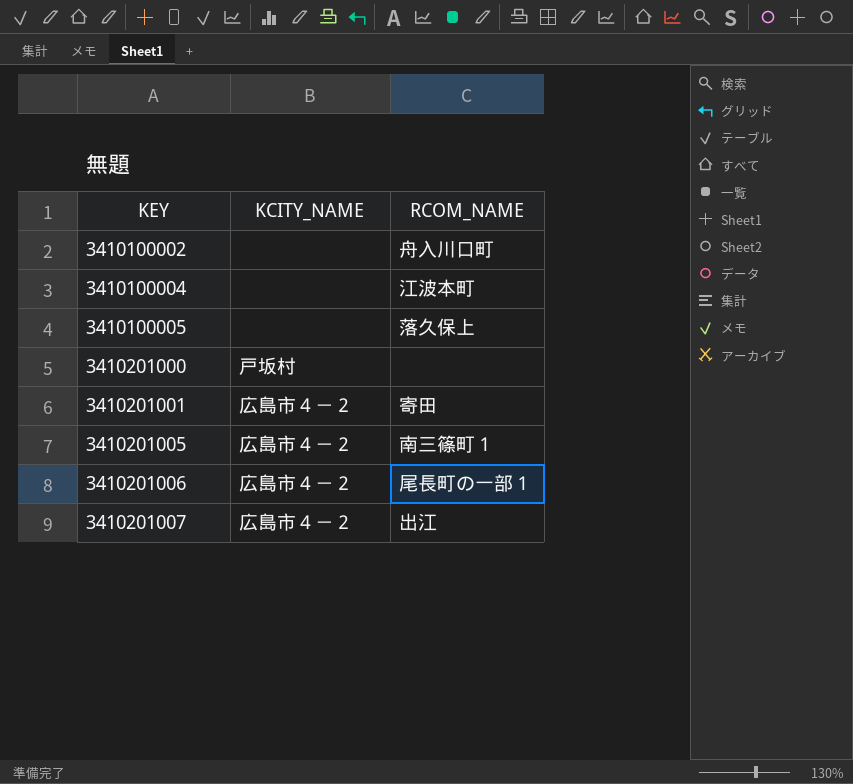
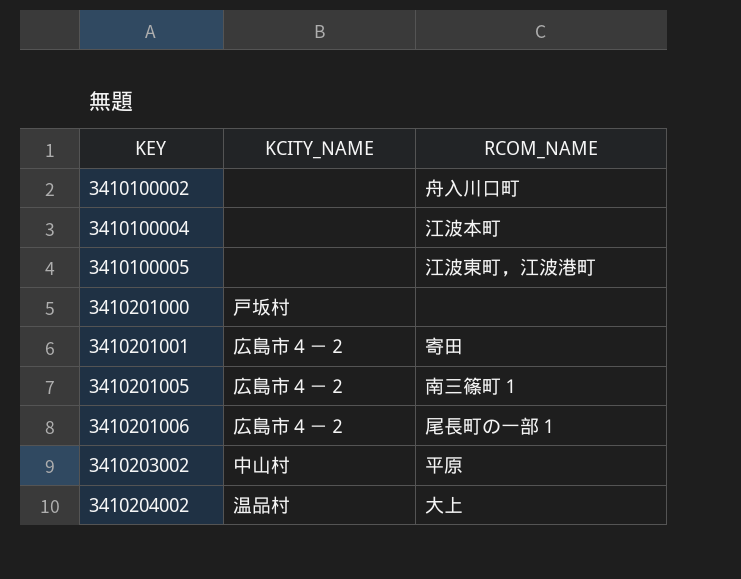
row 3410201007: 広島市４－２ | 出江 -> none
3410100005 | RCOM_NAME: 落久保上 -> 江波東町，江波港町
row 3410203002: none -> 中山村 | 平原
row 3410204002: none -> 温品村 | 大上

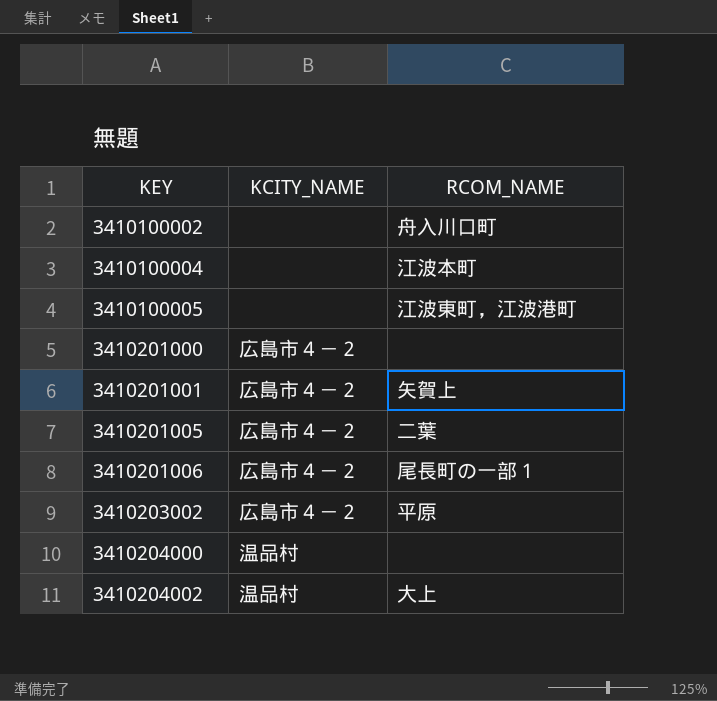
3410201000 | KCITY_NAME: 戸坂村 -> 広島市４－２
3410201001 | RCOM_NAME: 寄田 -> 矢賀上
3410201005 | RCOM_NAME: 南三篠町１ -> 二葉
3410203002 | KCITY_NAME: 中山村 -> 広島市４－２
row 3410204000: none -> 温品村 | none

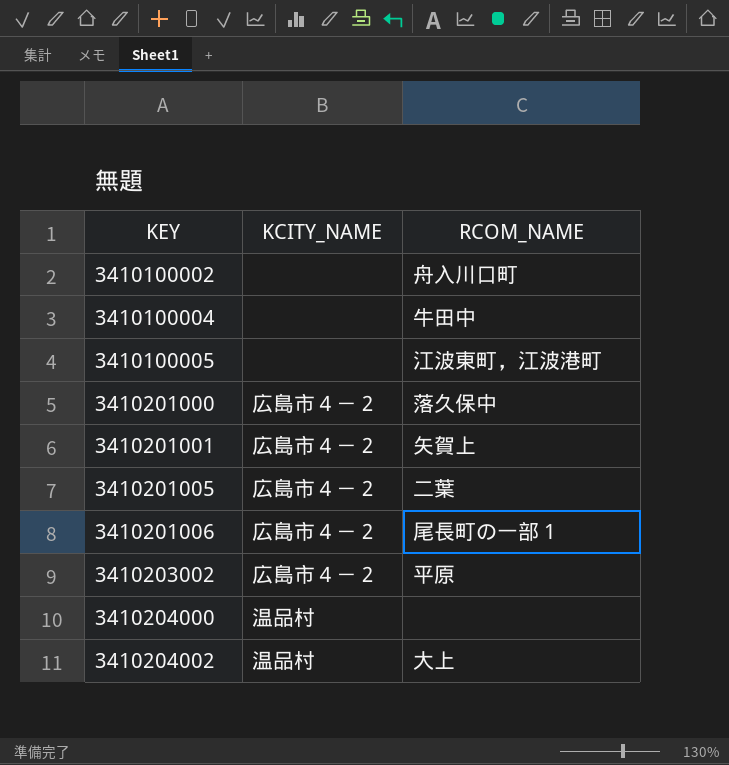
3410100004 | RCOM_NAME: 江波本町 -> 牛田中
3410201000 | RCOM_NAME: none -> 落久保中

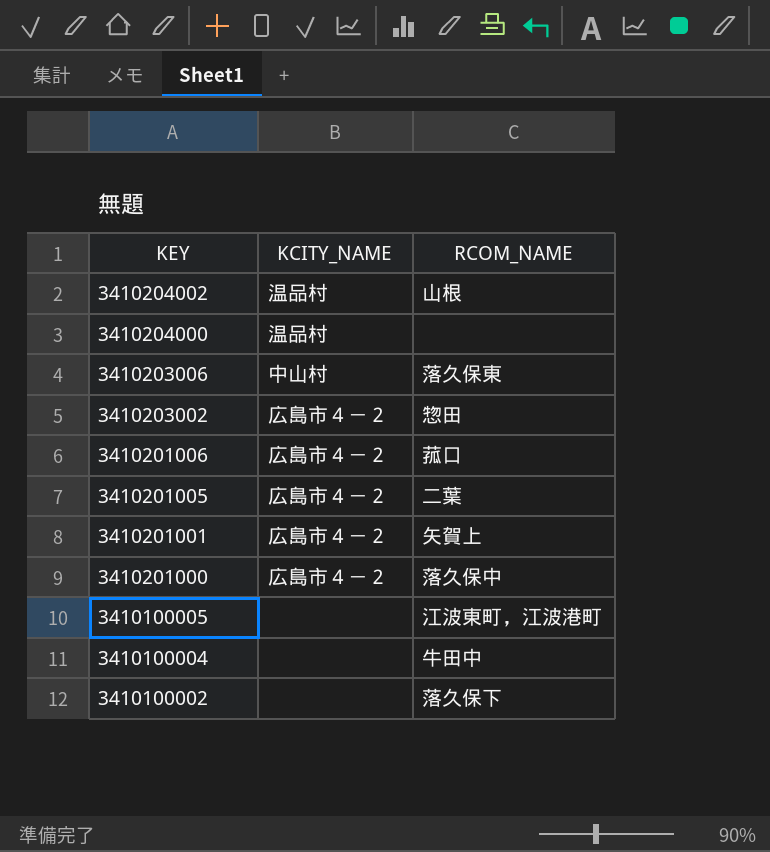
row order: KEY ascending -> KEY descending
3410204002 | RCOM_NAME: 大上 -> 山根
row 3410203006: none -> 中山村 | 落久保東
3410203002 | RCOM_NAME: 平原 -> 惣田
3410201006 | RCOM_NAME: 尾長町の一部１ -> 菰口
3410100002 | RCOM_NAME: 舟入川口町 -> 落久保下

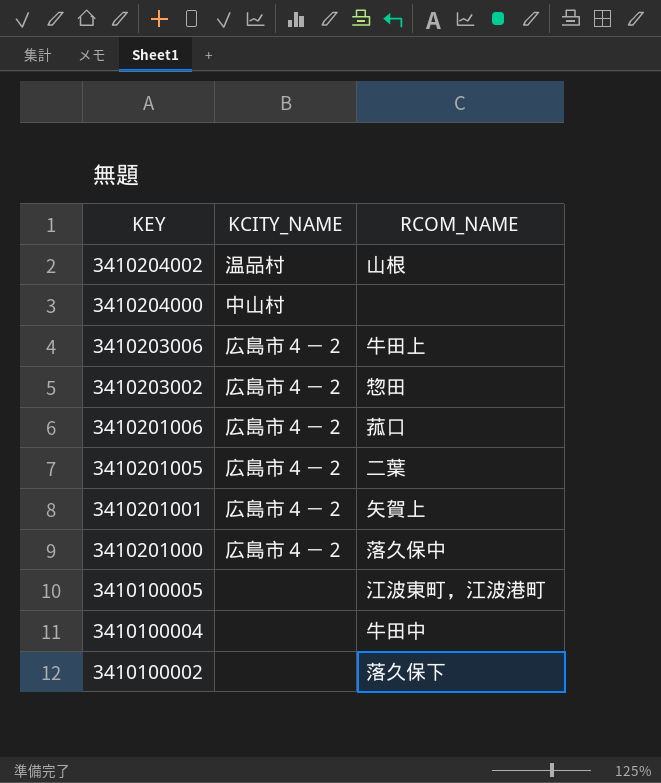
3410204000 | KCITY_NAME: 温品村 -> 中山村
3410203006 | KCITY_NAME: 中山村 -> 広島市４－２
3410203006 | RCOM_NAME: 落久保東 -> 牛田上

